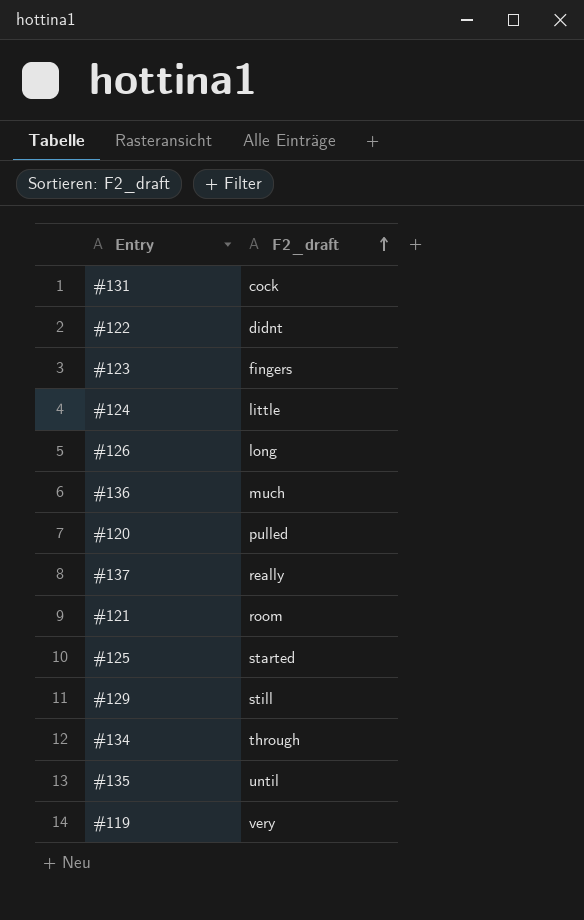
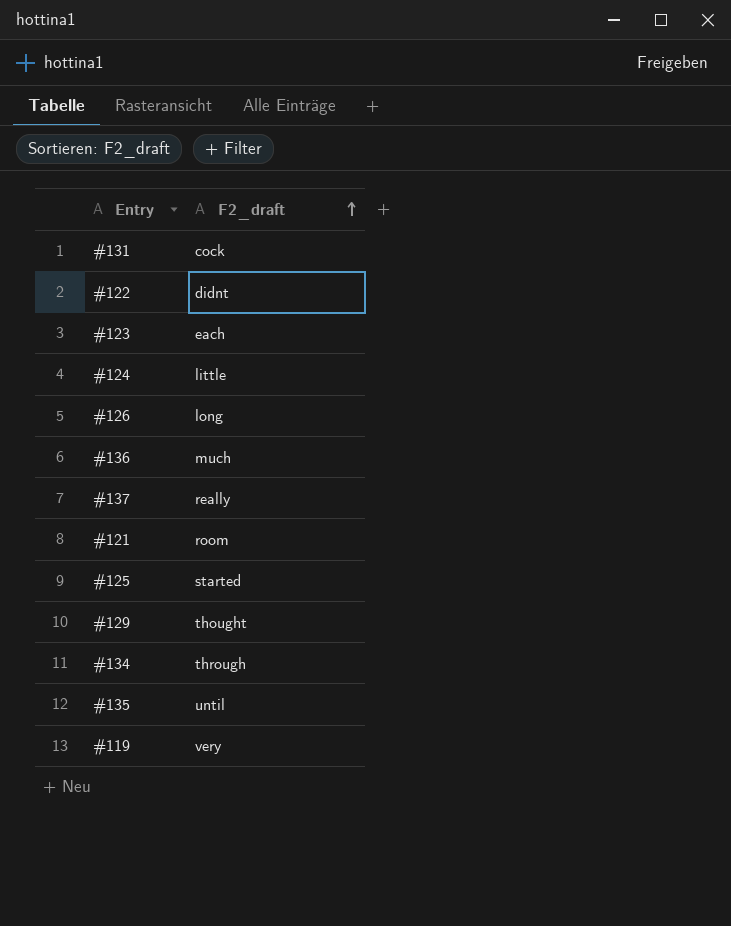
row #120: pulled -> none
#123 | F2_draft: fingers -> each
#129 | F2_draft: still -> thought

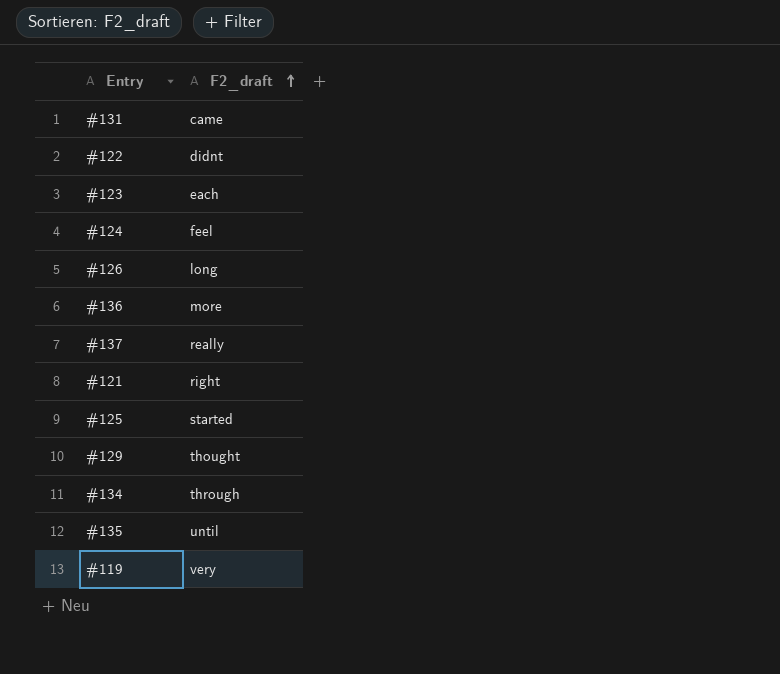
#131 | F2_draft: cock -> came
#124 | F2_draft: little -> feel
#136 | F2_draft: much -> more
#121 | F2_draft: room -> right

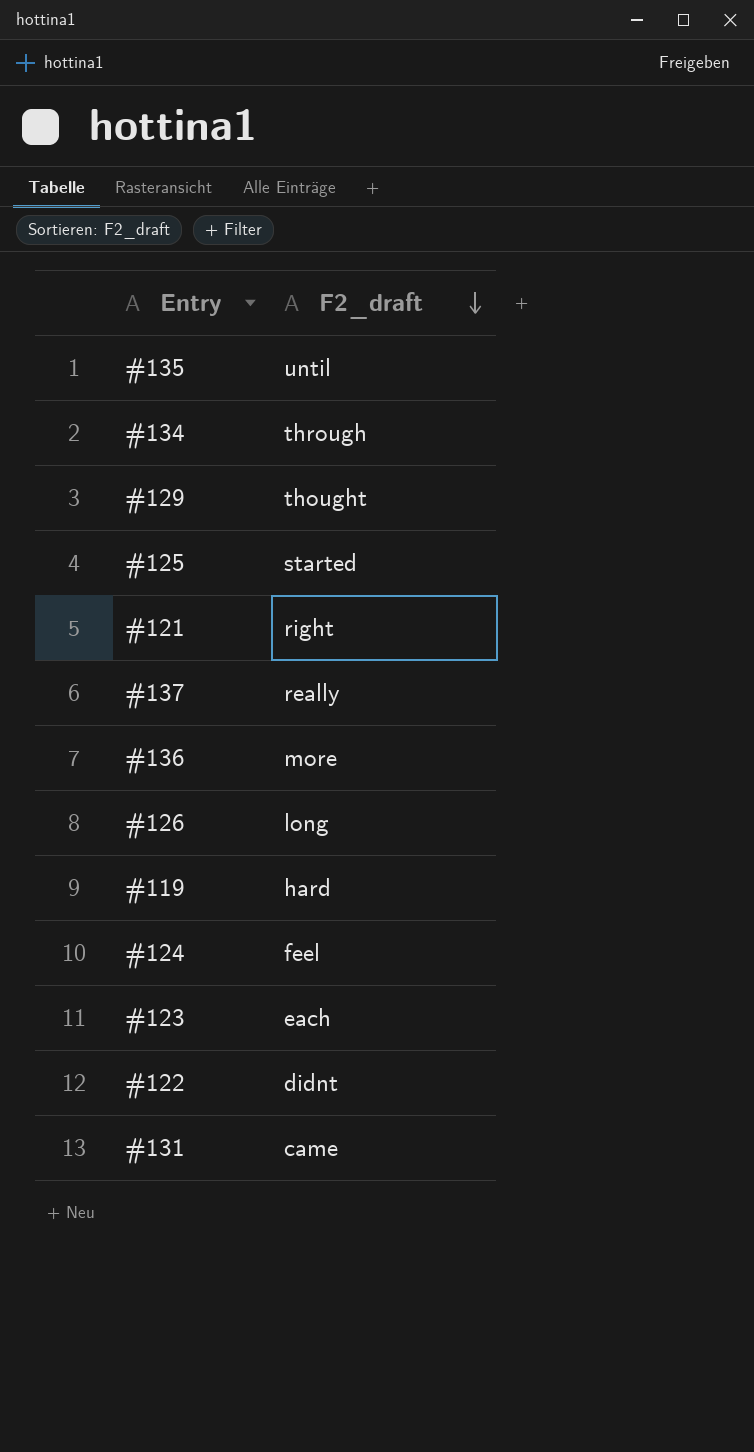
row order: F2_draft ascending -> F2_draft descending
#119 | F2_draft: very -> hard

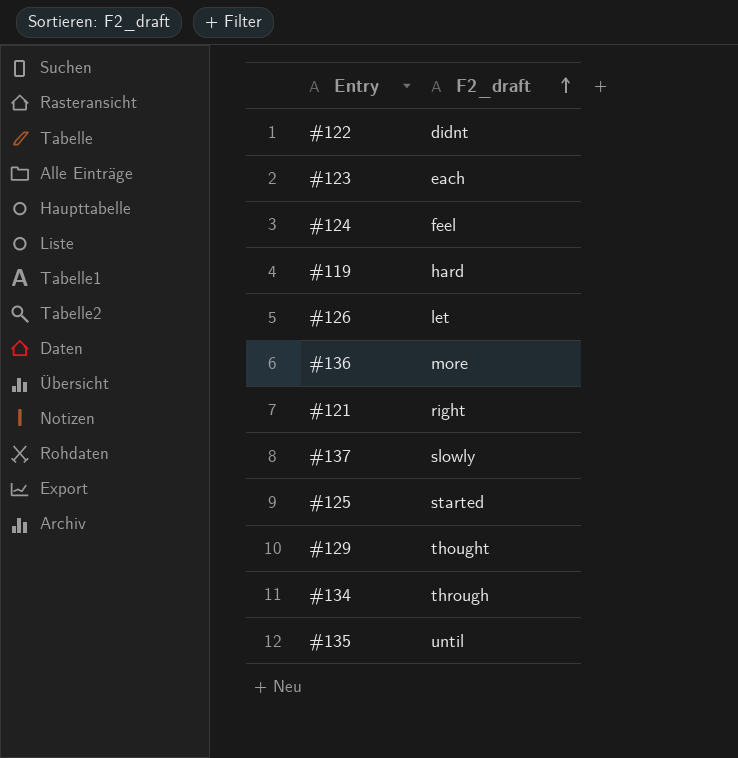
row order: F2_draft descending -> F2_draft ascending
row #131: came -> none
#126 | F2_draft: long -> let
#137 | F2_draft: really -> slowly

